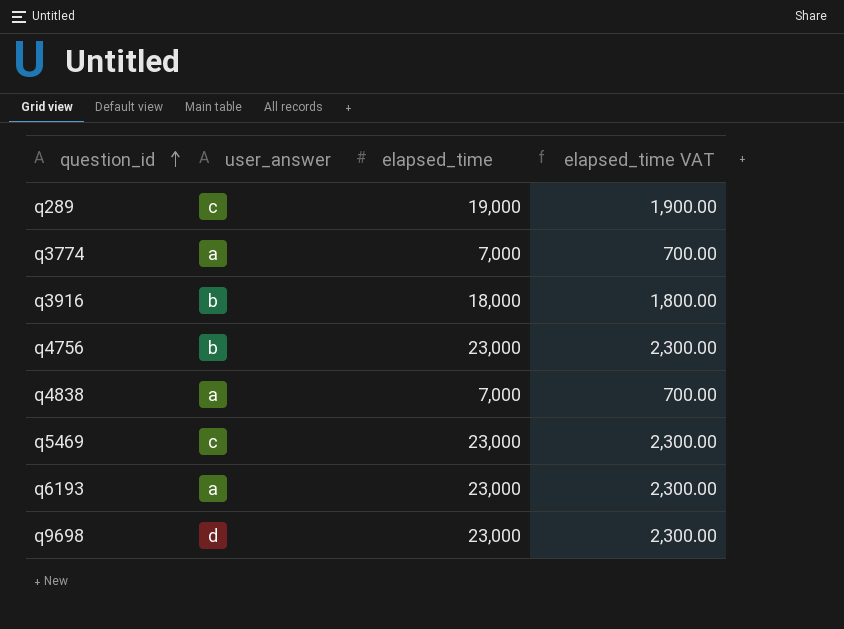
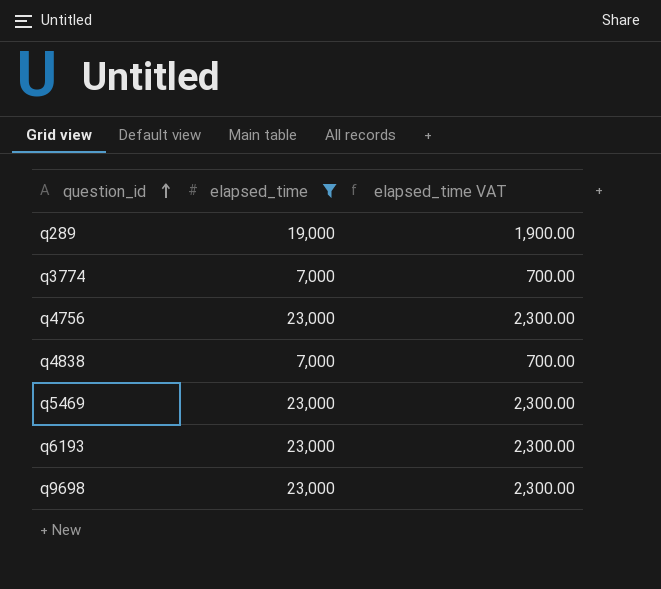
filter: none -> elapsed_time != 18,000
column user_answer | position: 2 -> none

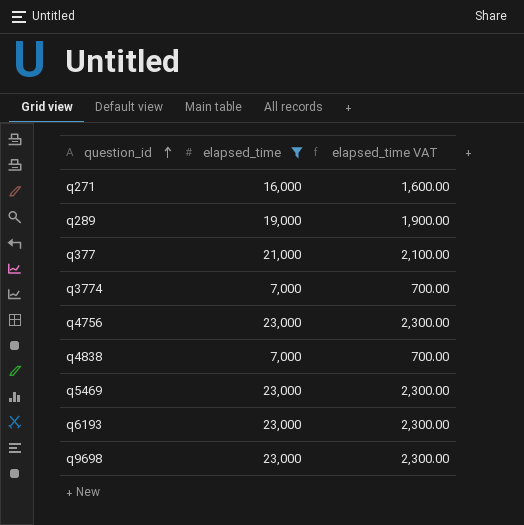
row q271: none -> 16,000 | 1,600.00
row q377: none -> 21,000 | 2,100.00

